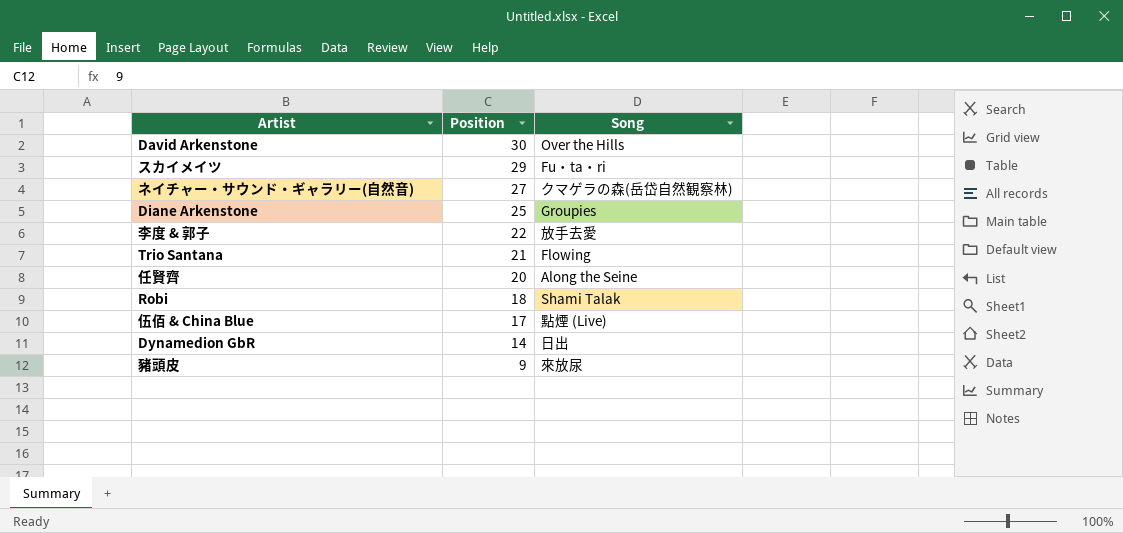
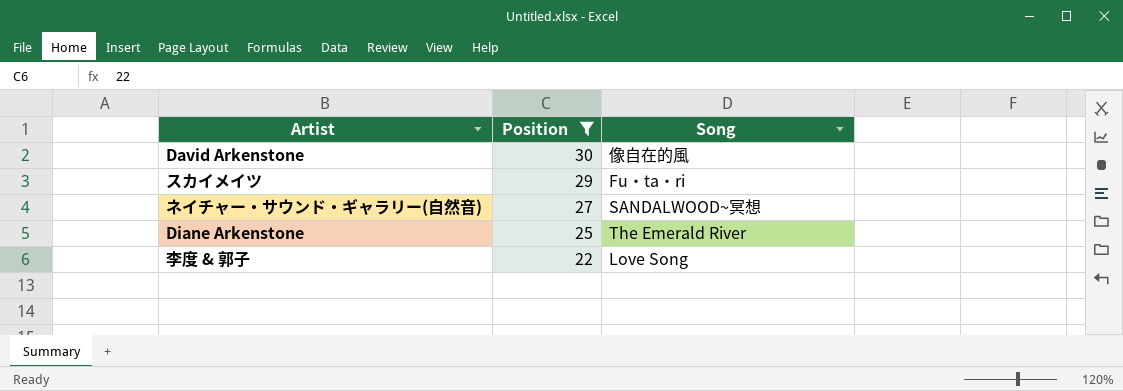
filter: none -> Position >= 22
David Arkenstone | Song: Over the Hills -> 像自在的風
ネイチャー・サウンド・ギャラリー(自然音) | Song: クマゲラの森(岳岱自然観察林) -> SANDALWOOD~冥想
Diane Arkenstone | Song: Groupies -> The Emerald River
李度 & 郭子 | Song: 放手去愛 -> Love Song

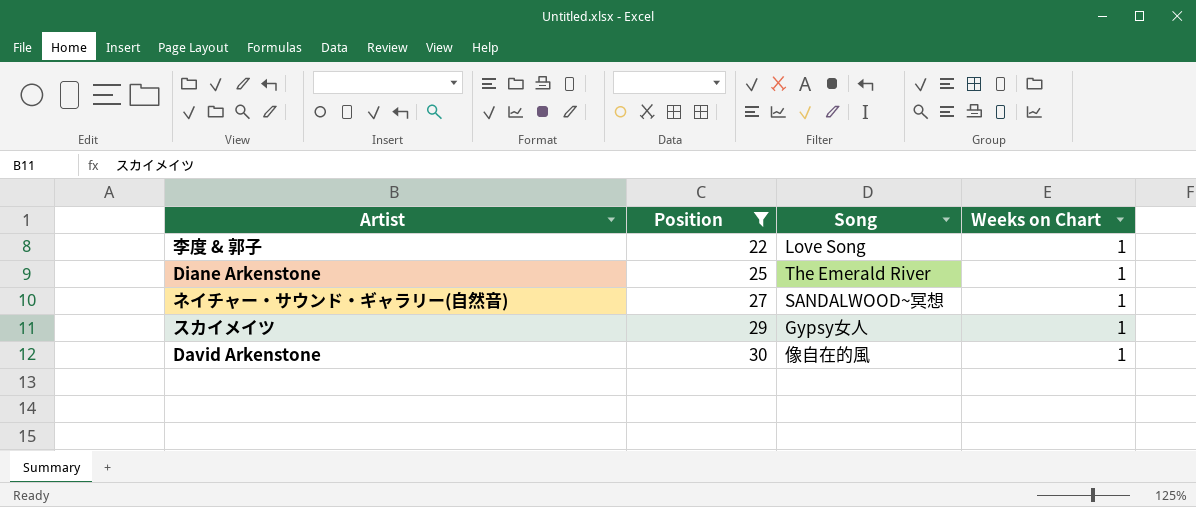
row order: Position descending -> Position ascending
column Weeks on Chart | position: none -> 4
スカイメイツ | Song: Fu・ta・ri -> Gypsy女人

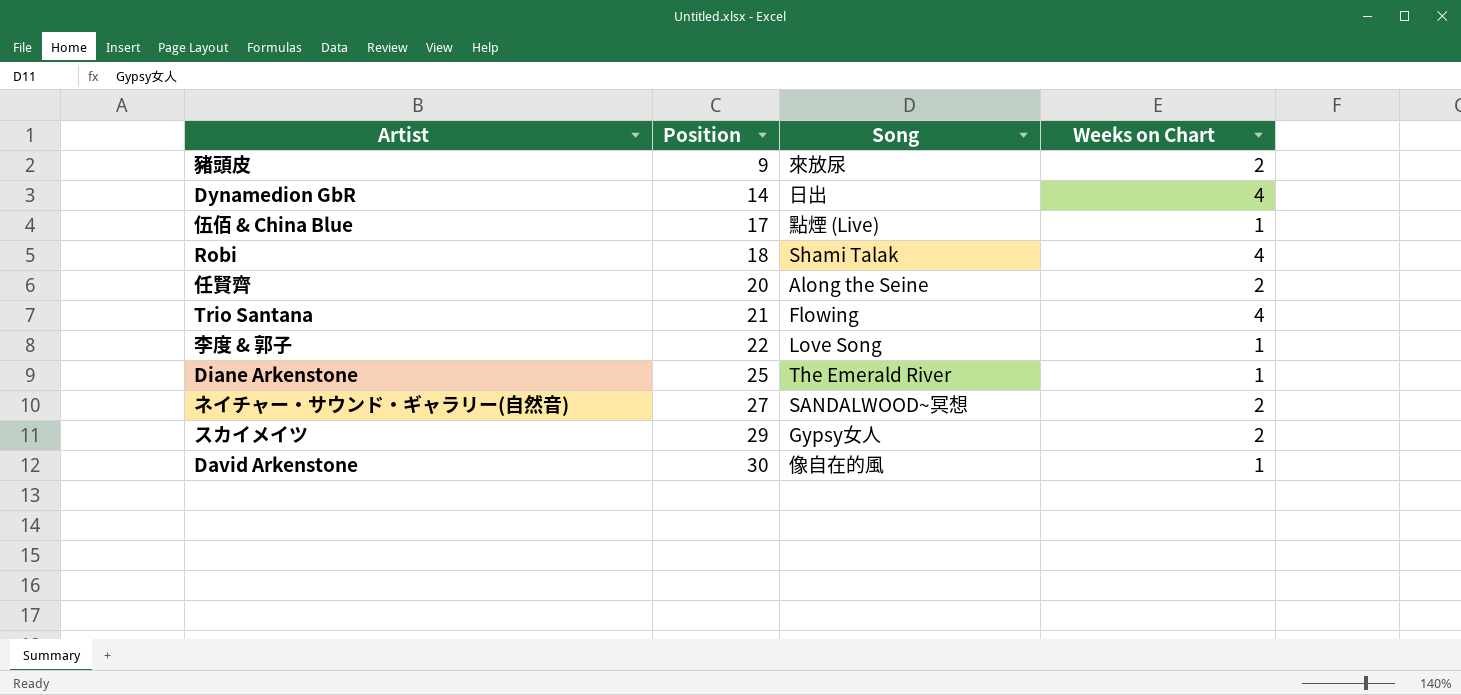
filter: Position >= 22 -> none
ネイチャー・サウンド・ギャラリー(自然音) | Weeks on Chart: 1 -> 2
スカイメイツ | Weeks on Chart: 1 -> 2

